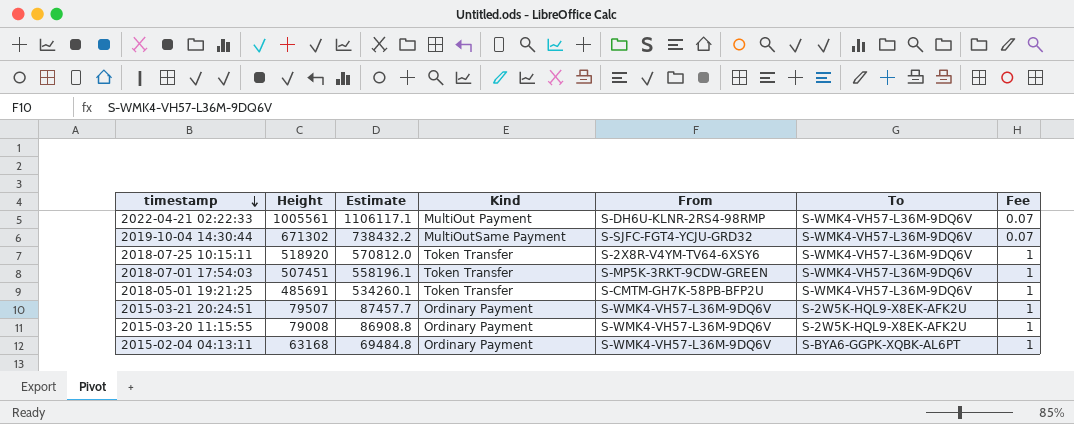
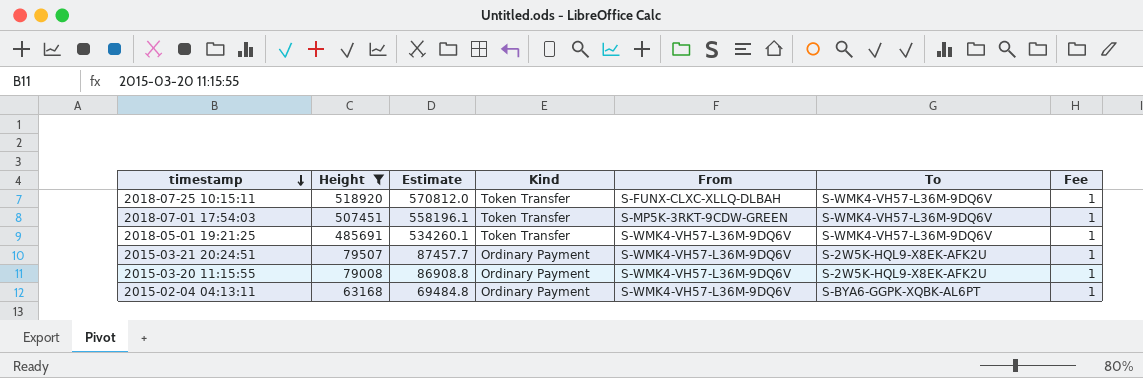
filter: none -> Height <= 518920
2018-07-25 10:15:11 | From: S-2X8R-V4YM-TV64-6XSY6 -> S-FUNX-CLXC-XLLQ-DLBAH
2018-05-01 19:21:25 | From: S-CMTM-GH7K-58PB-BFP2U -> S-WMK4-VH57-L36M-9DQ6V

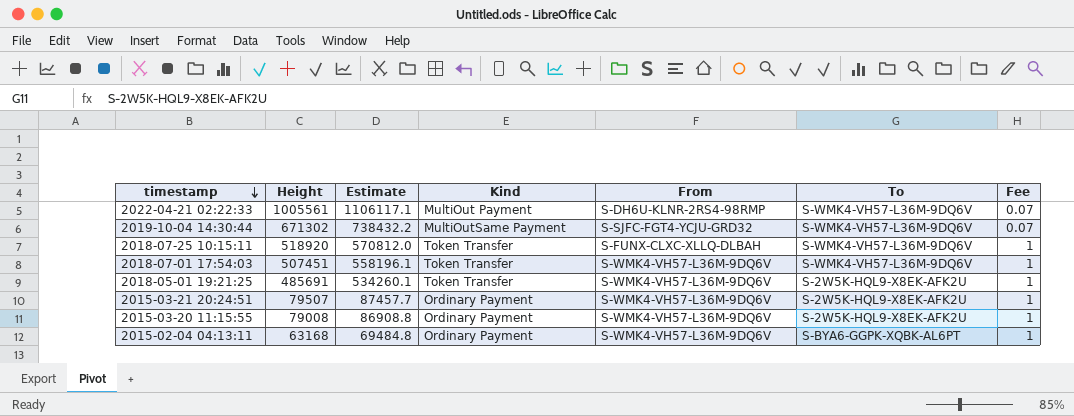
filter: Height <= 518920 -> none
2018-07-01 17:54:03 | From: S-MP5K-3RKT-9CDW-GREEN -> S-WMK4-VH57-L36M-9DQ6V
2018-05-01 19:21:25 | To: S-WMK4-VH57-L36M-9DQ6V -> S-2W5K-HQL9-X8EK-AFK2U

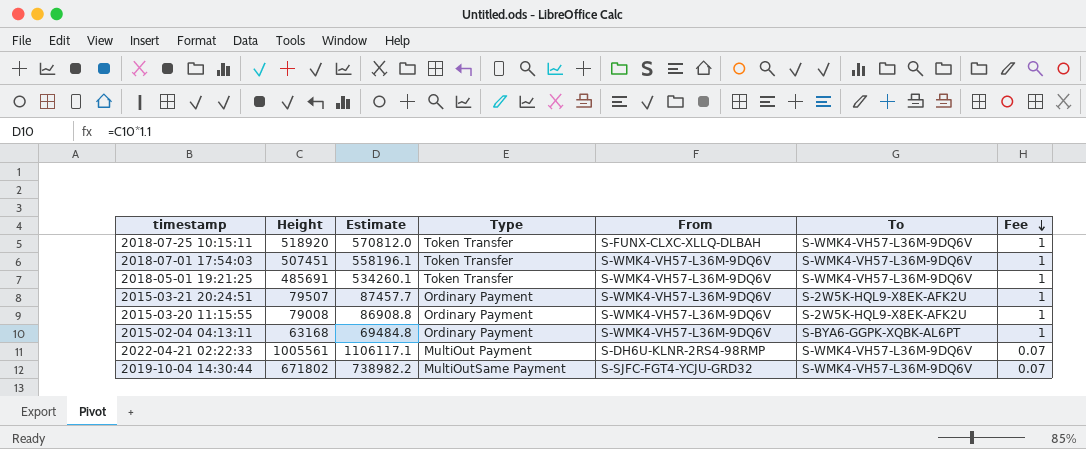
row order: timestamp descending -> Fee descending
column name: Kind -> Type
2018-05-01 19:21:25 | To: S-2W5K-HQL9-X8EK-AFK2U -> S-WMK4-VH57-L36M-9DQ6V
2019-10-04 14:30:44 | Height: 671302 -> 671802
2019-10-04 14:30:44 | Estimate: 738432.2 -> 738982.2

